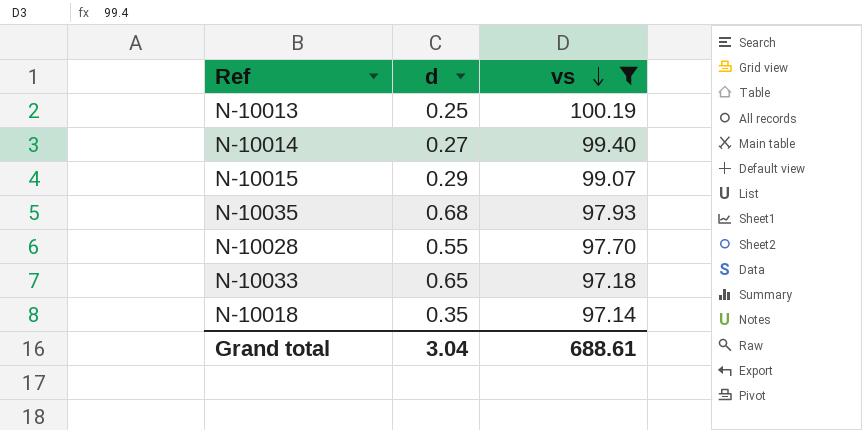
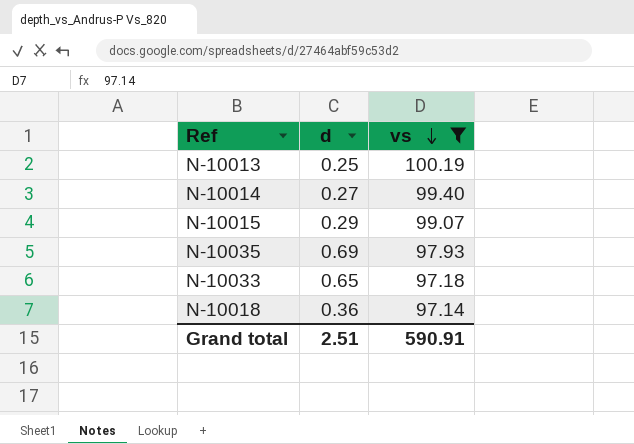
row N-10028: 0.55 | 97.70 -> none
N-10035 | d: 0.68 -> 0.69
N-10018 | d: 0.35 -> 0.36
Grand total | d: 3.04 -> 2.51
Grand total | vs: 688.61 -> 590.91

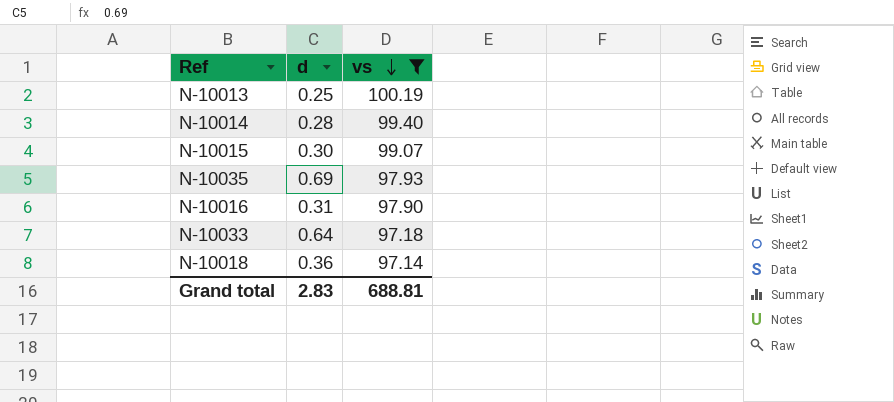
N-10014 | d: 0.27 -> 0.28
N-10015 | d: 0.29 -> 0.30
row N-10016: none -> 0.31 | 97.90
N-10033 | d: 0.65 -> 0.64
Grand total | d: 2.51 -> 2.83
Grand total | vs: 590.91 -> 688.81

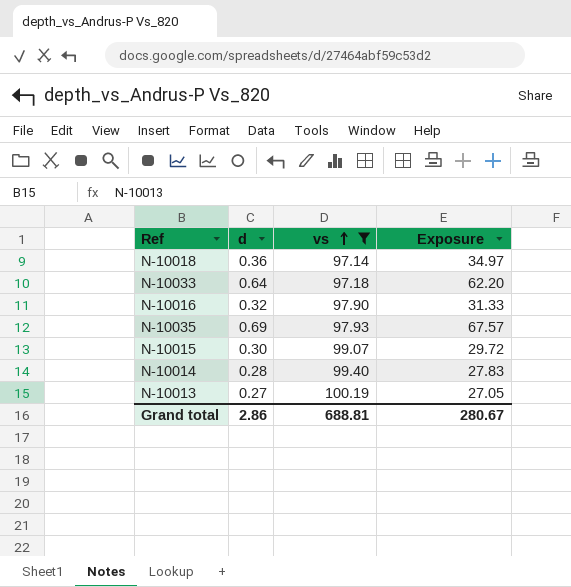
row order: vs descending -> vs ascending
column Exposure | formula: none -> [d] * [vs]
N-10016 | d: 0.31 -> 0.32
N-10013 | d: 0.25 -> 0.27
Grand total | d: 2.83 -> 2.86

